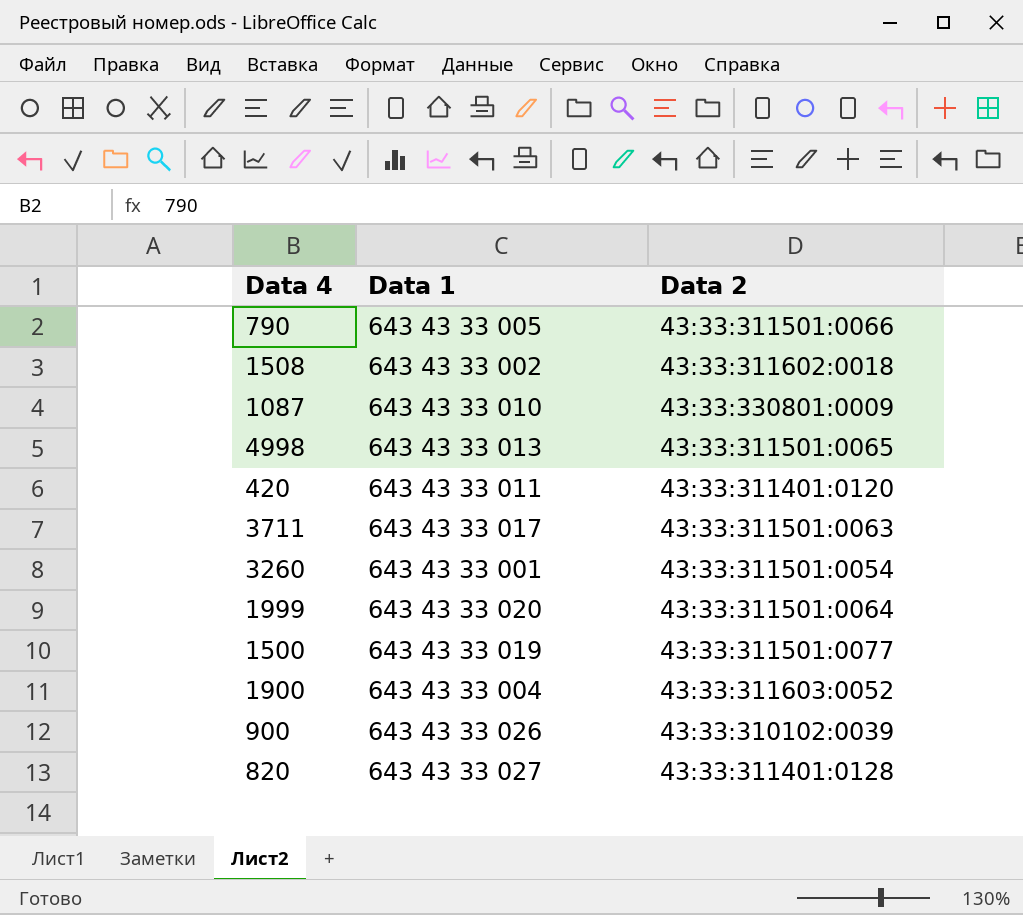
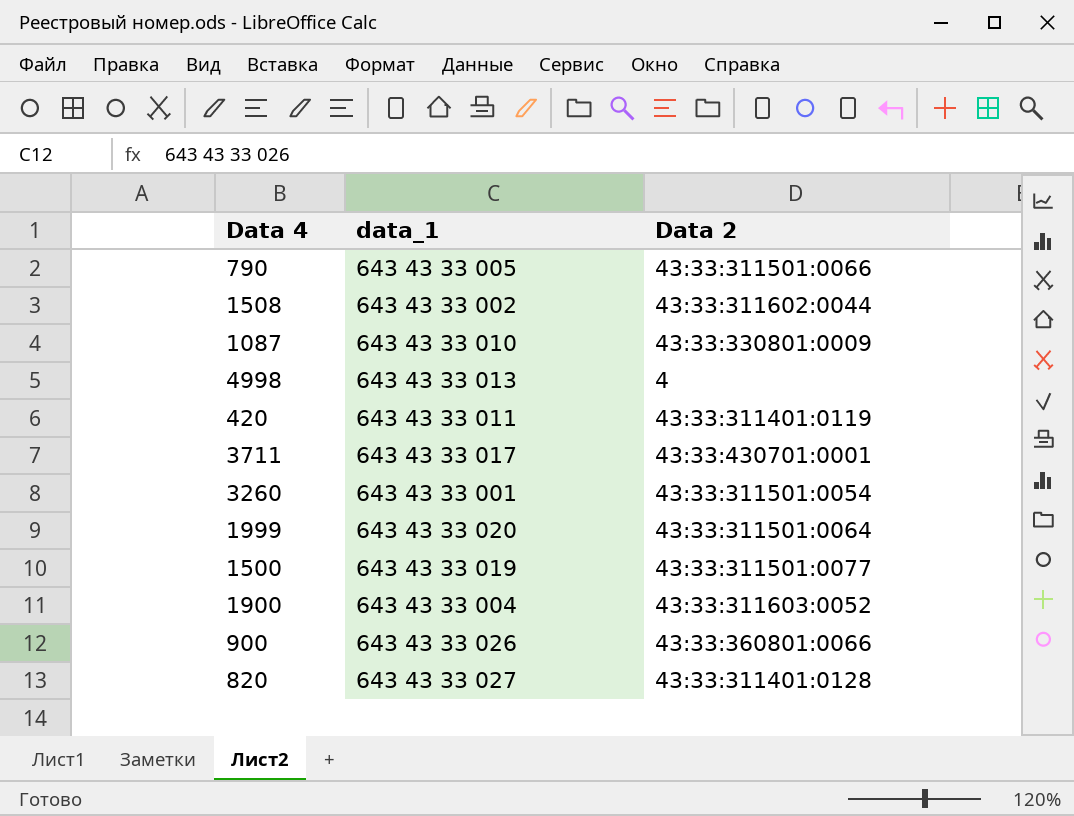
column name: Data 1 -> data_1
1508 | Data 2: 43:33:311602:0018 -> 43:33:311602:0044
4998 | Data 2: 43:33:311501:0065 -> 4
420 | Data 2: 43:33:311401:0120 -> 43:33:311401:0119
3711 | Data 2: 43:33:311501:0063 -> 43:33:430701:0001
900 | Data 2: 43:33:310102:0039 -> 43:33:360801:0066

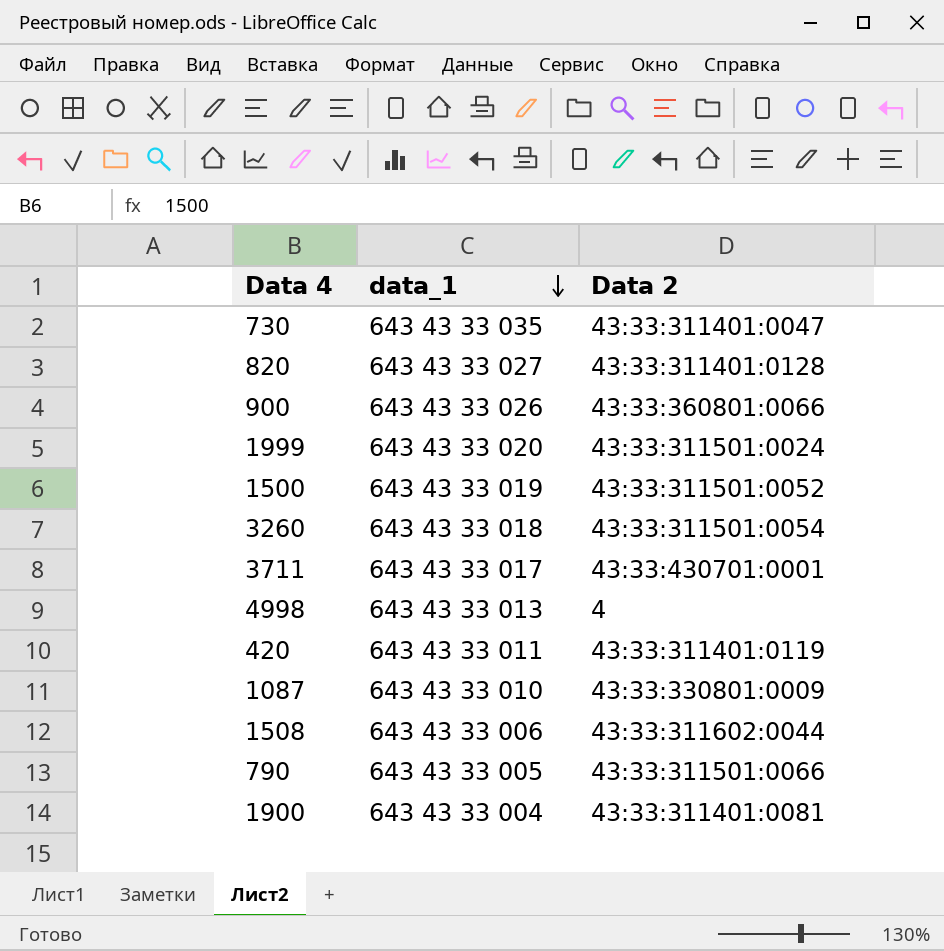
row order: none -> data_1 descending
row 730: none -> 643 43 33 035 | 43:33:311401:0047
1999 | Data 2: 43:33:311501:0064 -> 43:33:311501:0024
1500 | Data 2: 43:33:311501:0077 -> 43:33:311501:0052
3260 | data_1: 643 43 33 001 -> 643 43 33 018
1508 | data_1: 643 43 33 002 -> 643 43 33 006
1900 | Data 2: 43:33:311603:0052 -> 43:33:311401:0081

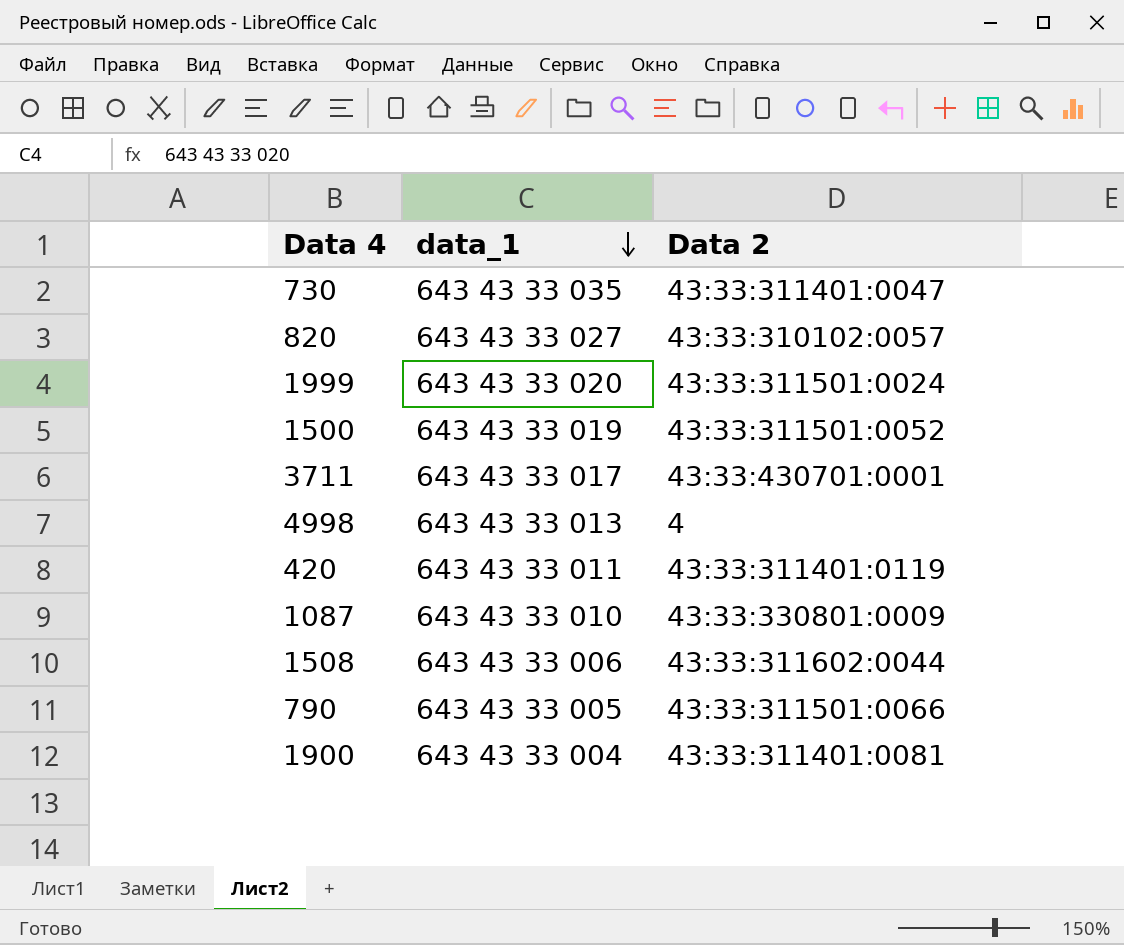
row 900: 643 43 33 026 | 43:33:360801:0066 -> none
row 3260: 643 43 33 018 | 43:33:311501:0054 -> none
820 | Data 2: 43:33:311401:0128 -> 43:33:310102:0057

